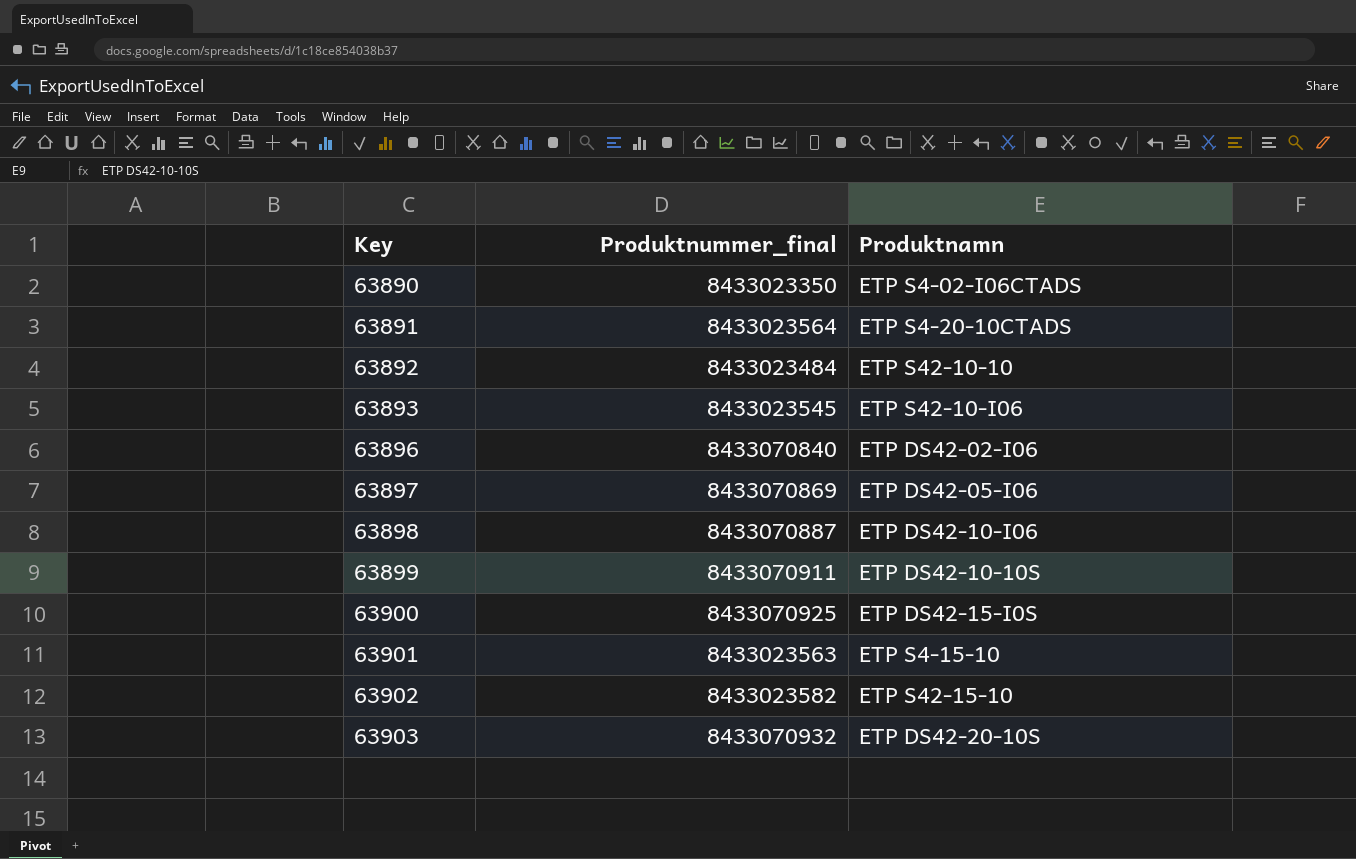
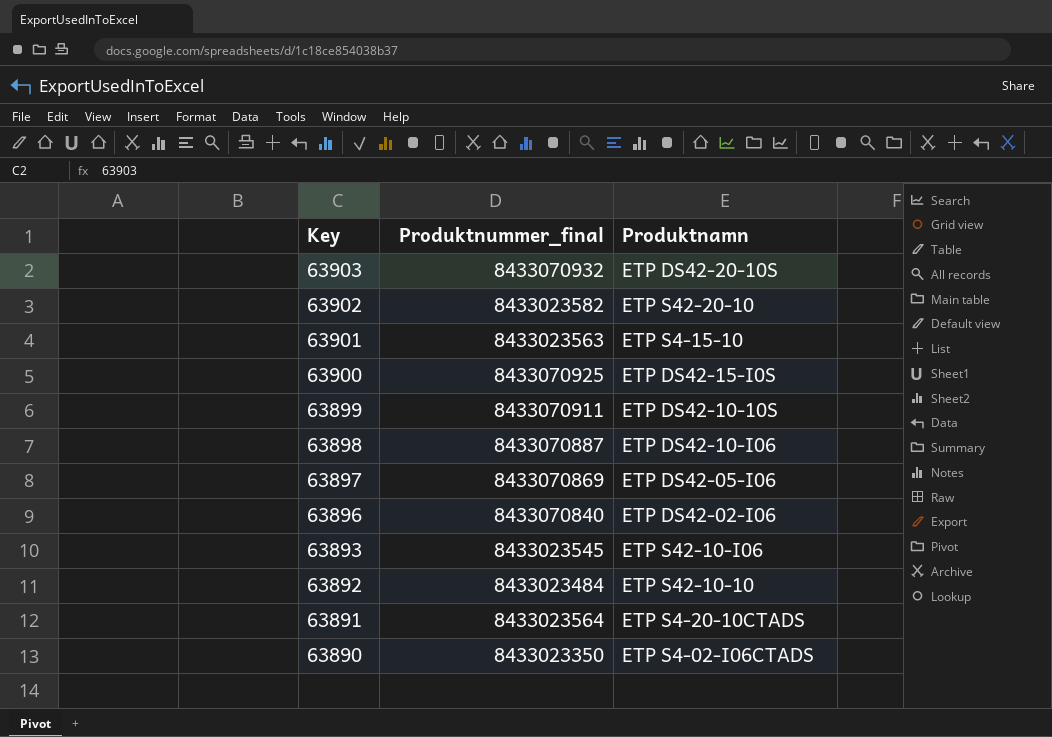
row order: Key ascending -> Key descending
63902 | Produktnamn: ETP S42-15-10 -> ETP S42-20-10

